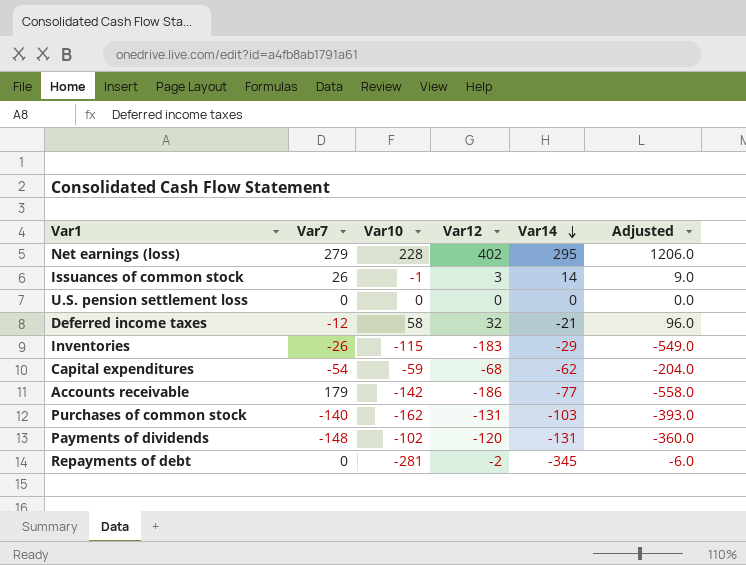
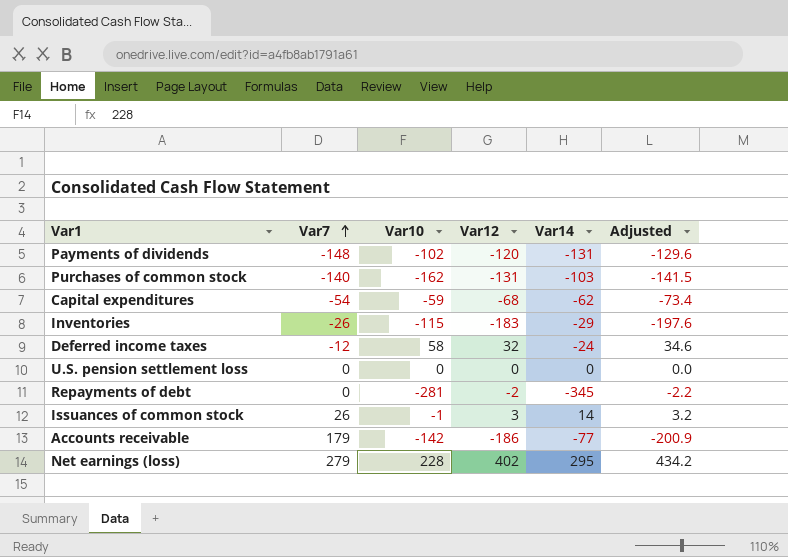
row order: Var14 descending -> Var7 ascending
column Adjusted | formula: [Var12] * 3 -> [Var12] * 1.08
Deferred income taxes | Var14: -21 -> -24

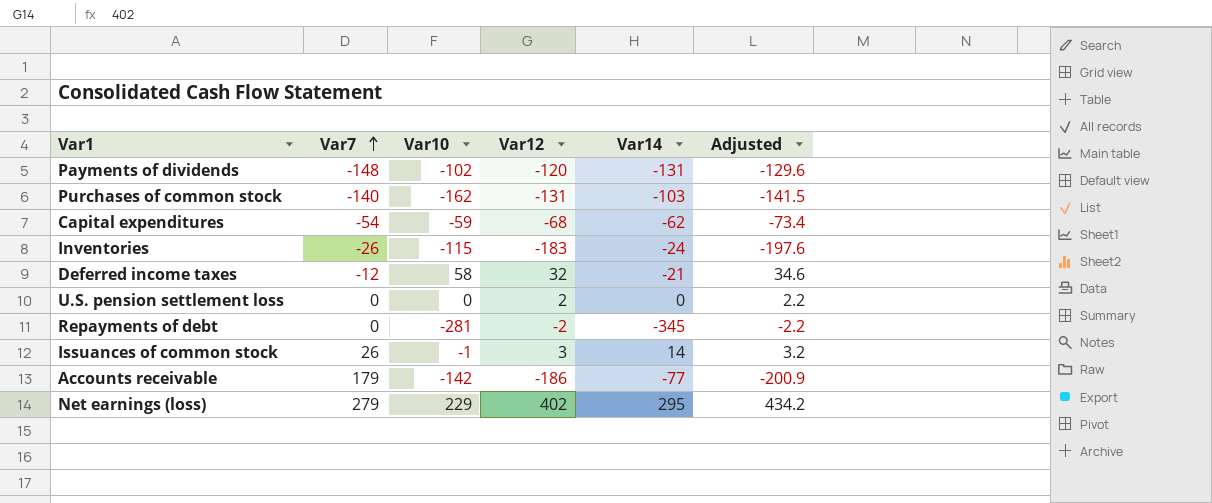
Inventories | Var14: -29 -> -24
Deferred income taxes | Var14: -24 -> -21
U.S. pension settlement loss | Var12: 0 -> 2
U.S. pension settlement loss | Adjusted: 0.0 -> 2.2
Net earnings (loss) | Var10: 228 -> 229

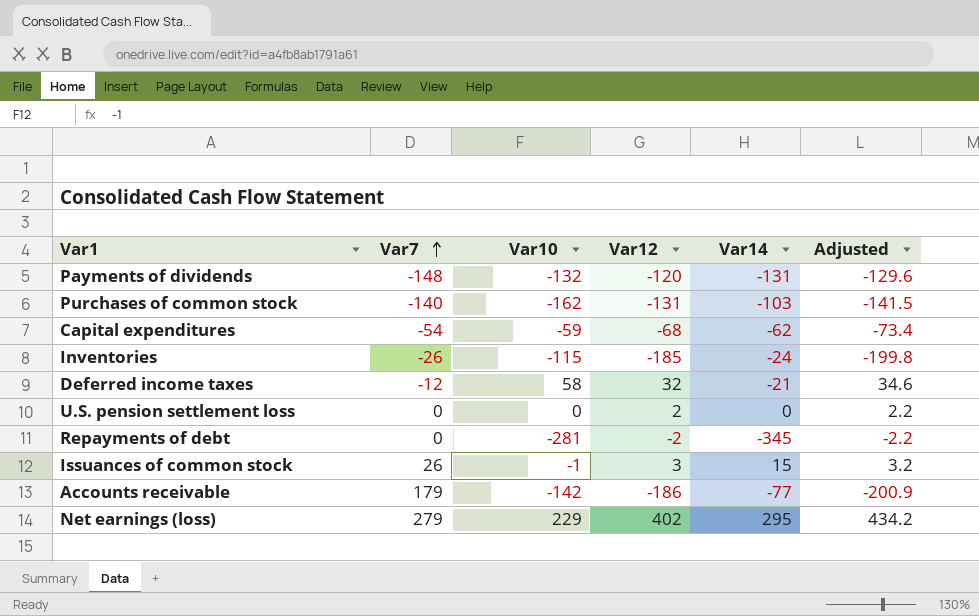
Payments of dividends | Var10: -102 -> -132
Inventories | Var12: -183 -> -185
Inventories | Adjusted: -197.6 -> -199.8
Issuances of common stock | Var14: 14 -> 15

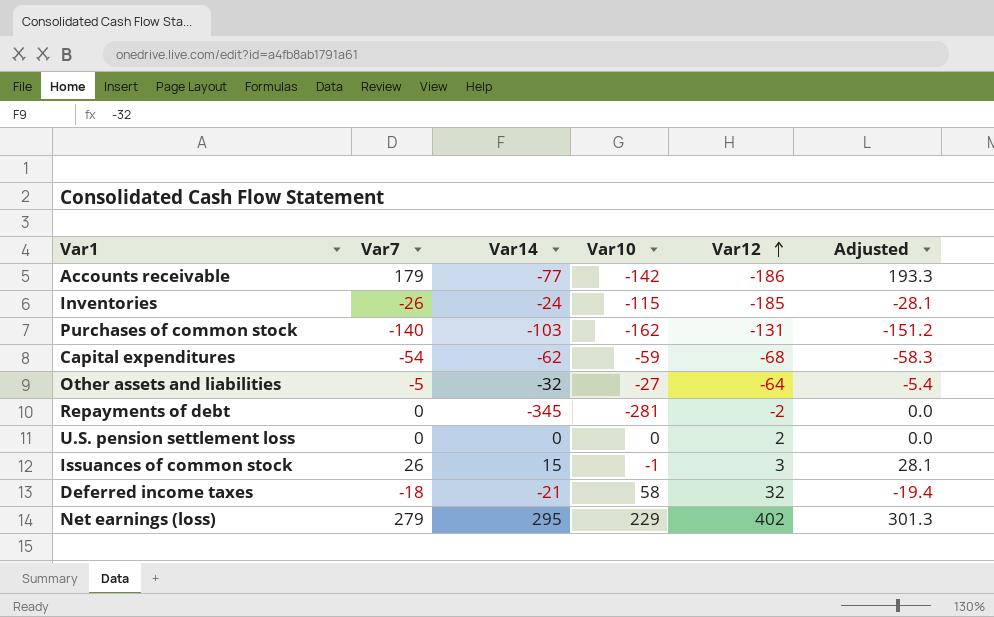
row order: Var7 ascending -> Var12 ascending
column Var14 | position: 5 -> 3
column Adjusted | formula: [Var12] * 1.08 -> [Var7] * 1.08
row Payments of dividends: -148 | -132 | -120 | -131 | -129.6 -> none
row Other assets and liabilities: none -> -5 | -32 | -27 | -64 | -5.4
Deferred income taxes | Var7: -12 -> -18

